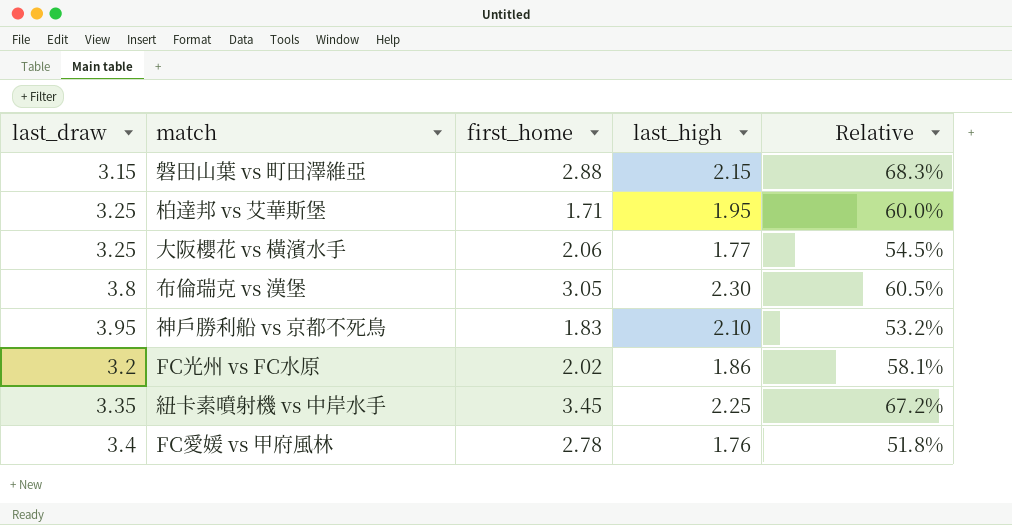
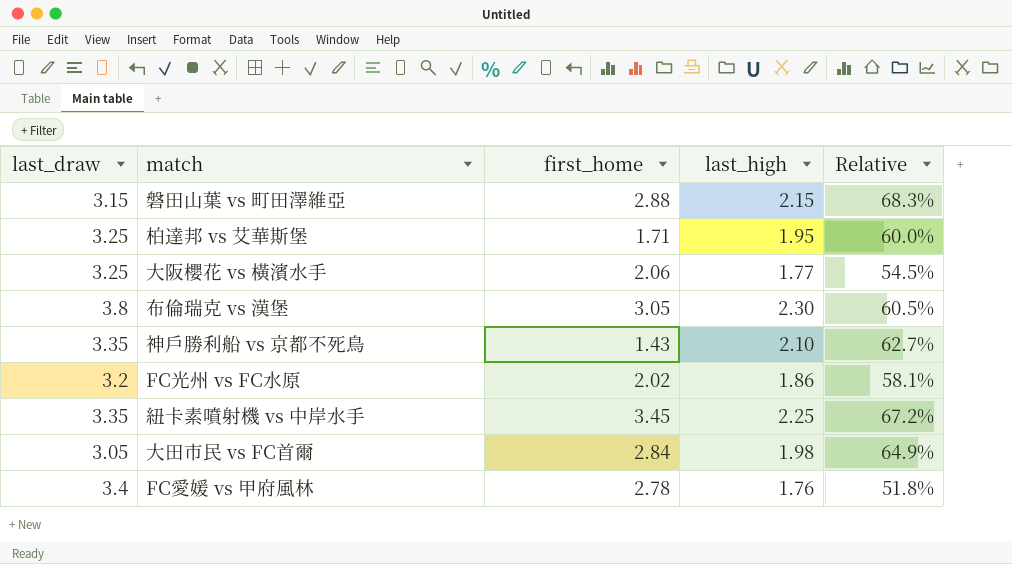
神戶勝利船 vs 京都不死鳥 | last_draw: 3.95 -> 3.35
神戶勝利船 vs 京都不死鳥 | first_home: 1.83 -> 1.43
神戶勝利船 vs 京都不死鳥 | Relative: 53.2% -> 62.7%
row 大田市民 vs FC首爾: none -> 3.05 | 2.84 | 1.98 | 64.9%

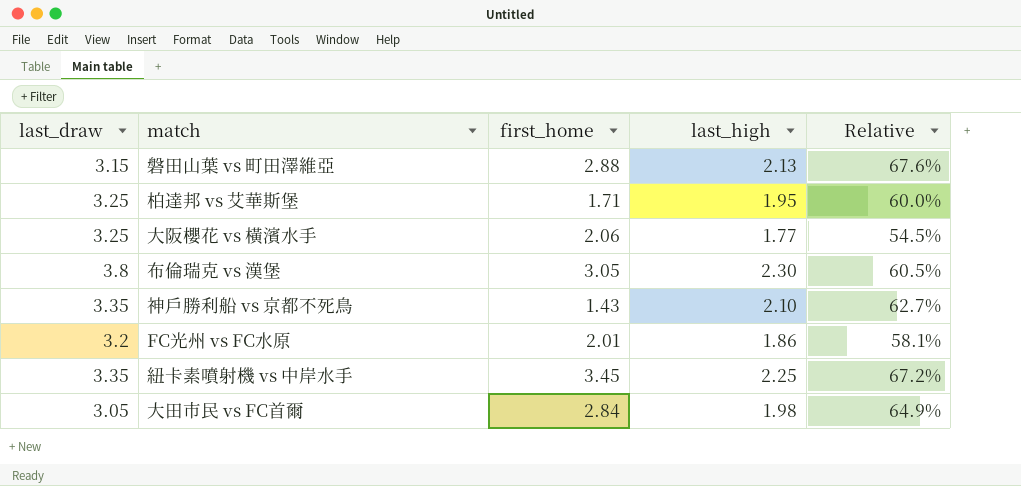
row FC愛媛 vs 甲府風林: 3.4 | 2.78 | 1.76 | 51.8% -> none
磐田山葉 vs 町田澤維亞 | last_high: 2.15 -> 2.13
磐田山葉 vs 町田澤維亞 | Relative: 68.3% -> 67.6%
FC光州 vs FC水原 | first_home: 2.02 -> 2.01

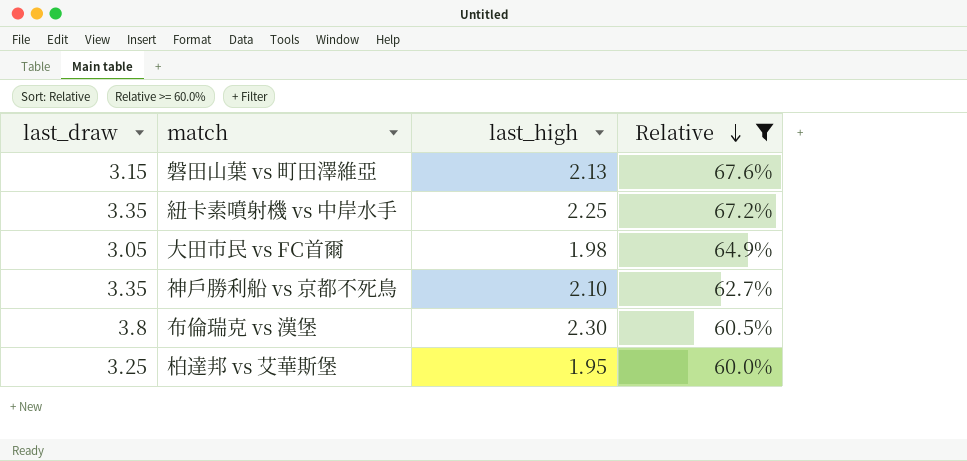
filter: none -> Relative >= 60.0%
row order: none -> Relative descending
column first_home | position: 3 -> none

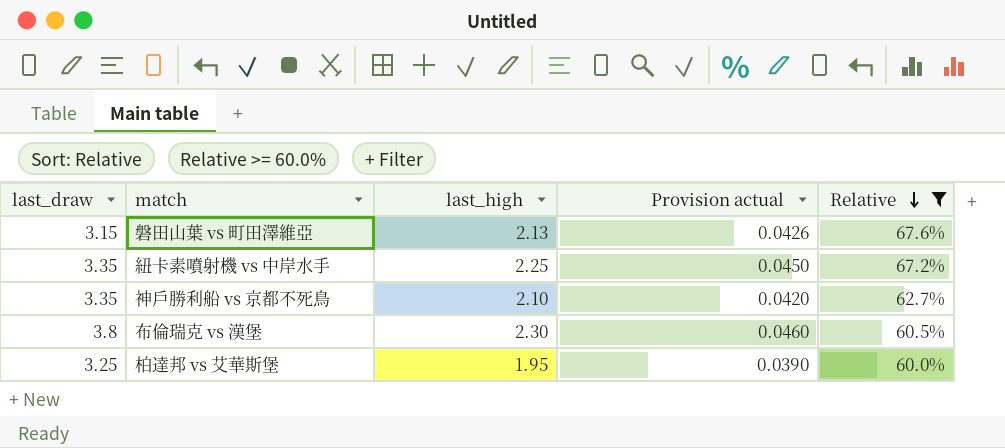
column Provision actual | formula: none -> [last_high] * 0.02
row 大田市民 vs FC首爾: 3.05 | 1.98 | 64.9% -> none

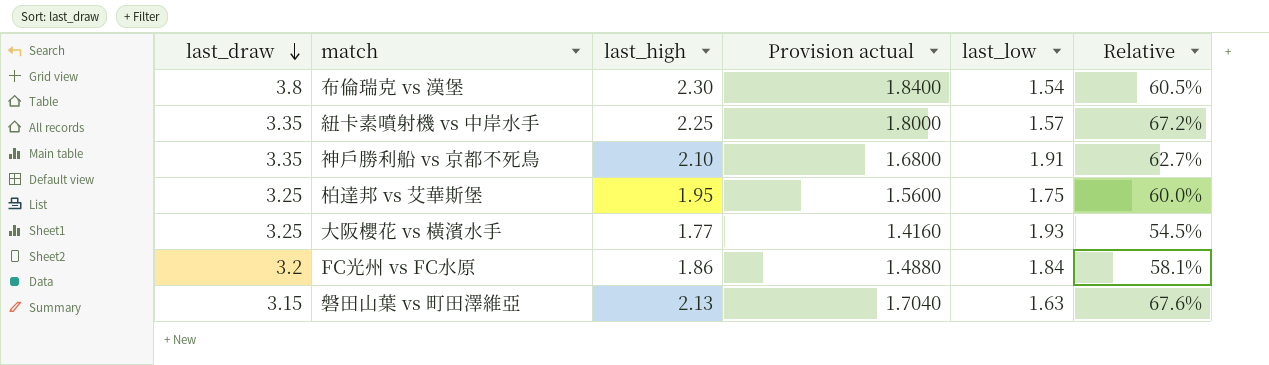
filter: Relative >= 60.0% -> none
row order: Relative descending -> last_draw descending
column Provision actual | formula: [last_high] * 0.02 -> [last_high] * 0.8
column last_low | position: none -> 5

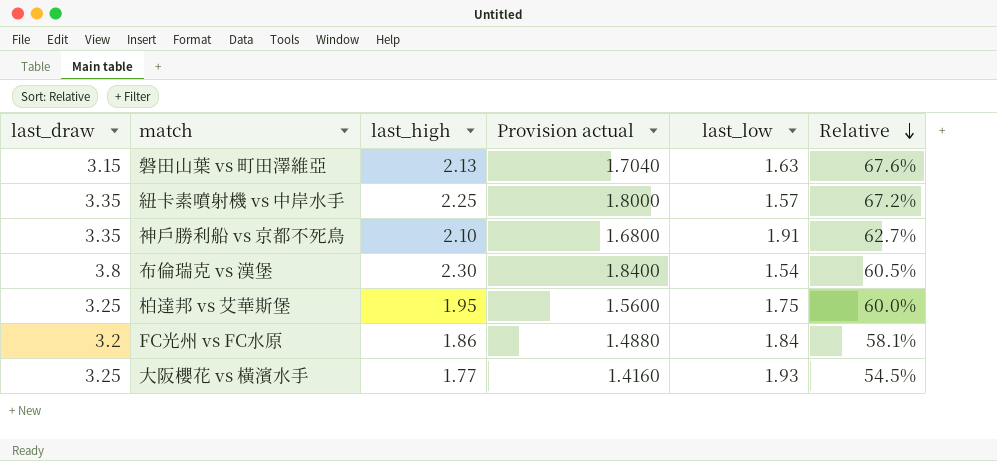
row order: last_draw descending -> Relative descending

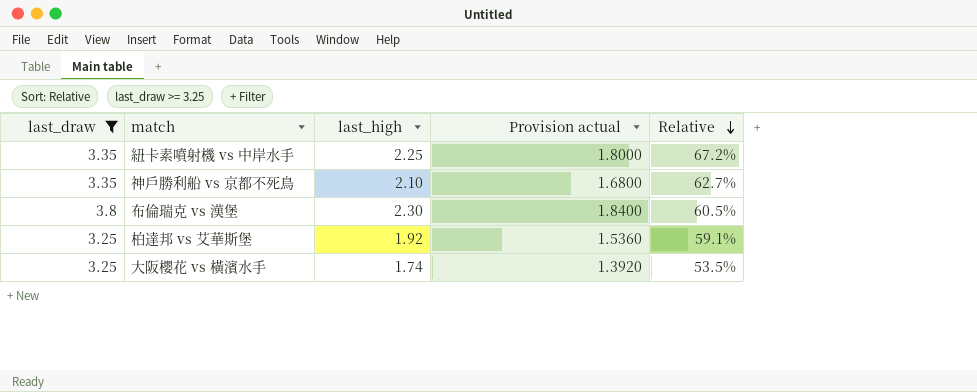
filter: none -> last_draw >= 3.25
column last_low | position: 5 -> none
柏達邦 vs 艾華斯堡 | last_high: 1.95 -> 1.92
柏達邦 vs 艾華斯堡 | Provision actual: 1.5600 -> 1.5360
柏達邦 vs 艾華斯堡 | Relative: 60.0% -> 59.1%
大阪櫻花 vs 橫濱水手 | last_high: 1.77 -> 1.74
大阪櫻花 vs 橫濱水手 | Provision actual: 1.4160 -> 1.3920
大阪櫻花 vs 橫濱水手 | Relative: 54.5% -> 53.5%

